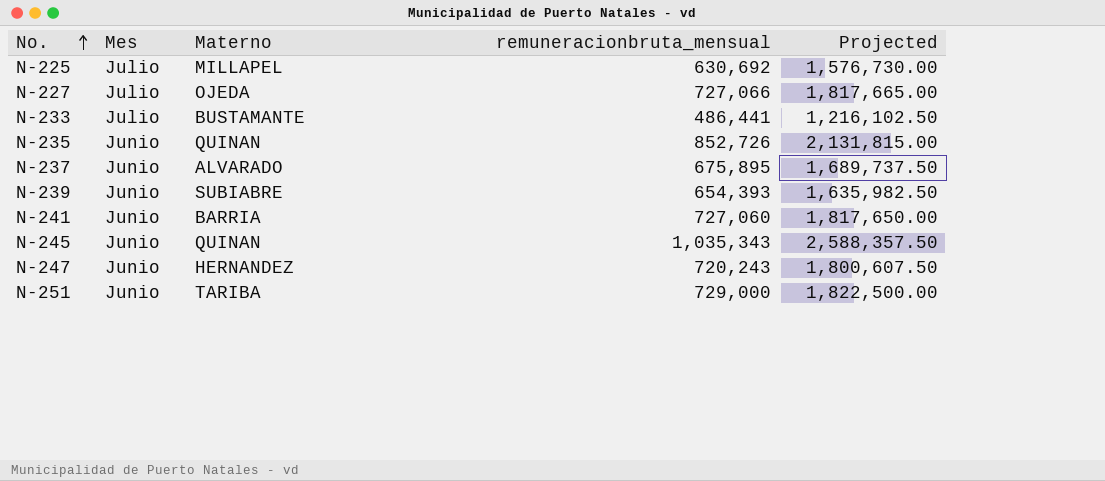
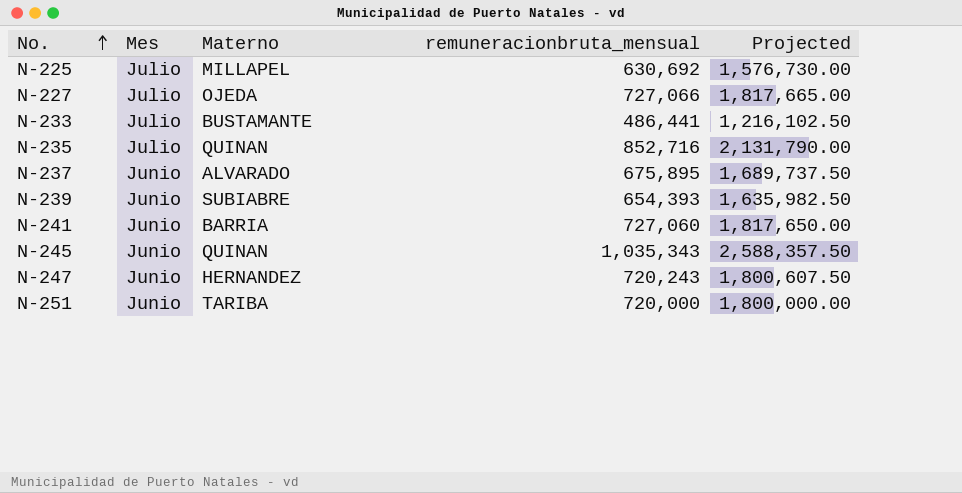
N-235 | Mes: Junio -> Julio
N-235 | remuneracionbruta_mensual: 852,726 -> 852,716
N-235 | Projected: 2,131,815.00 -> 2,131,790.00
N-251 | remuneracionbruta_mensual: 729,000 -> 720,000
N-251 | Projected: 1,822,500.00 -> 1,800,000.00

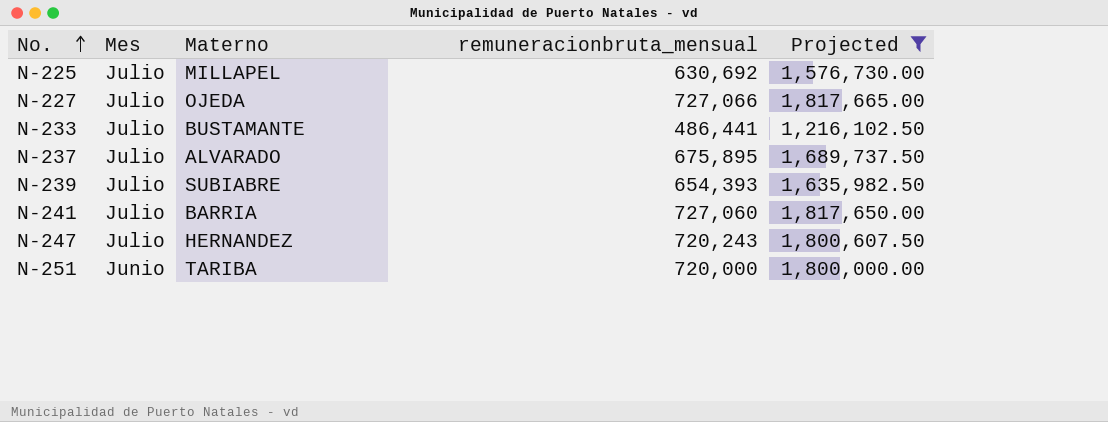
filter: none -> Projected <= 1,817,665.00
N-237 | Mes: Junio -> Julio
N-239 | Mes: Junio -> Julio
N-241 | Mes: Junio -> Julio
N-247 | Mes: Junio -> Julio

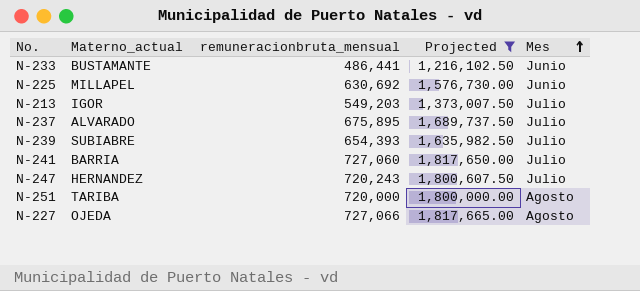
row order: No. ascending -> Mes ascending
column name: Materno -> Materno_actual
column Mes | position: 2 -> 5
N-233 | Mes: Julio -> Junio
N-225 | Mes: Julio -> Junio
row N-213: none -> IGOR | 549,203 | 1,373,007.50 | Julio
N-251 | Mes: Junio -> Agosto
N-227 | Mes: Julio -> Agosto

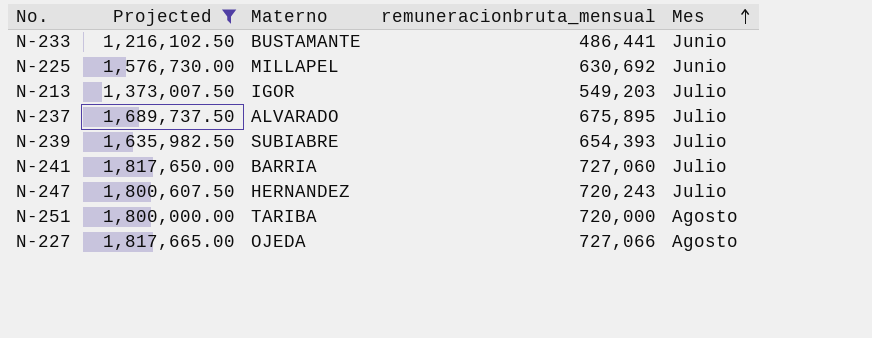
column Projected | position: 4 -> 2
column name: Materno_actual -> Materno

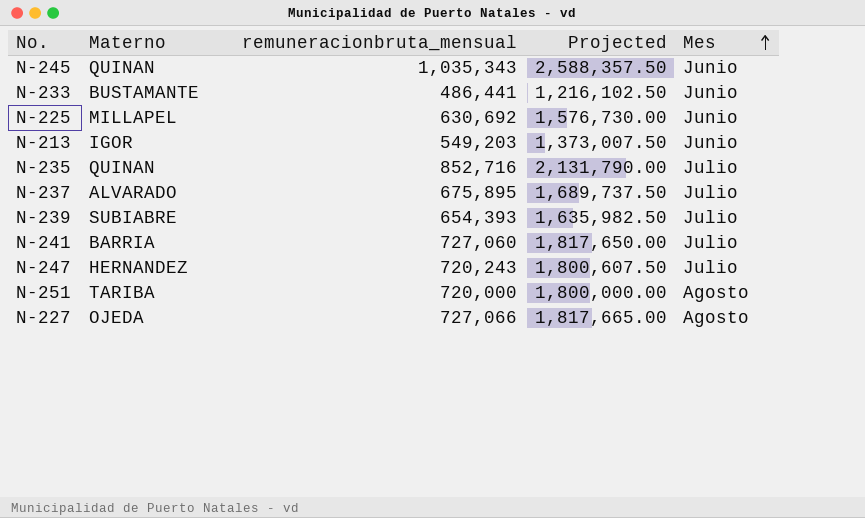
filter: Projected <= 1,817,665.00 -> none
column Projected | position: 2 -> 4
N-213 | Mes: Julio -> Junio

